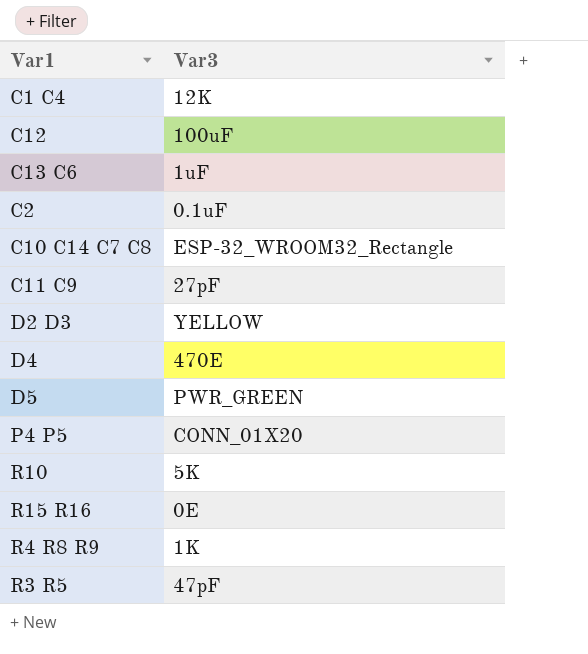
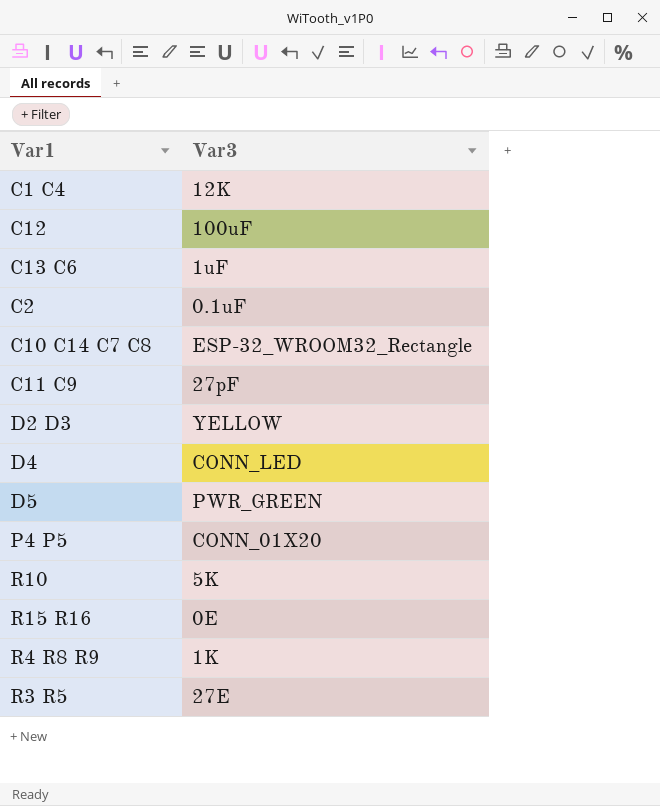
D4 | Var3: 470E -> CONN_LED
R3 R5 | Var3: 47pF -> 27E

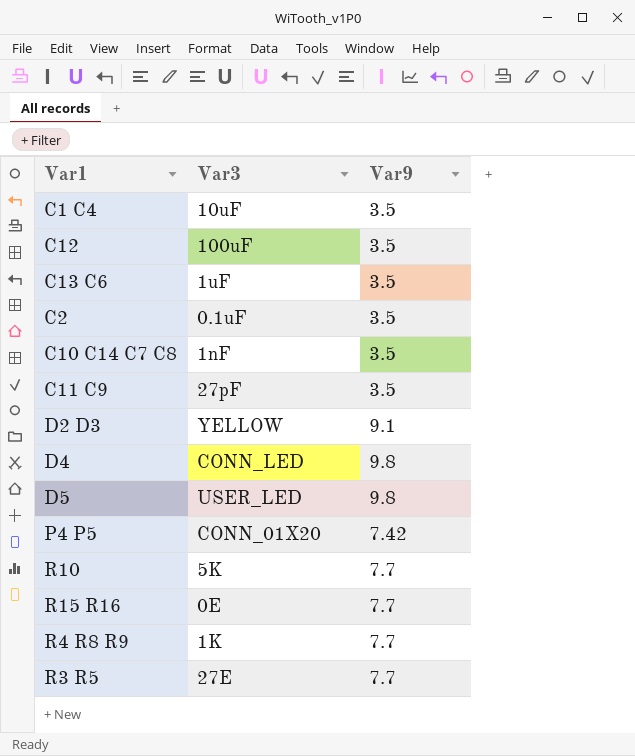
column Var9 | position: none -> 3
C1 C4 | Var3: 12K -> 10uF
C10 C14 C7 C8 | Var3: ESP-32_WROOM32_Rectangle -> 1nF
D5 | Var3: PWR_GREEN -> USER_LED

